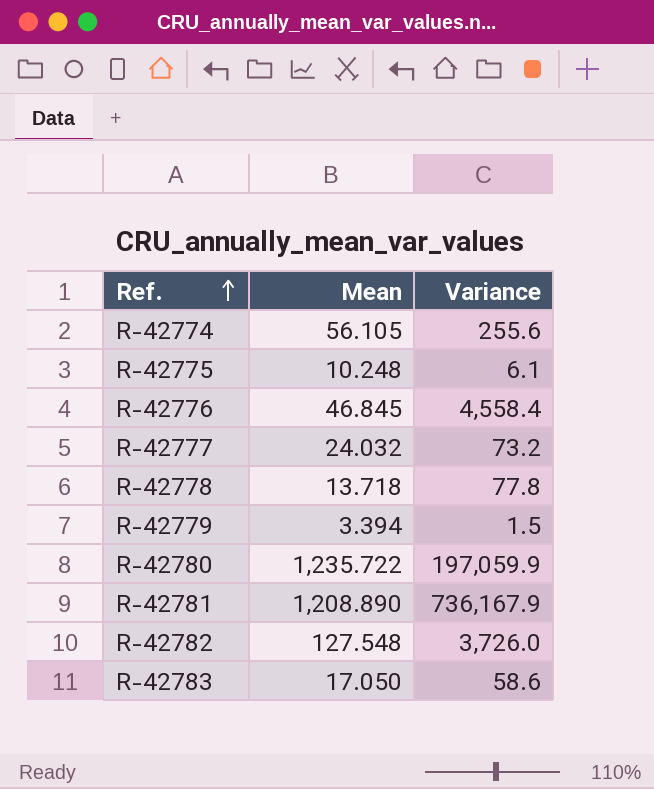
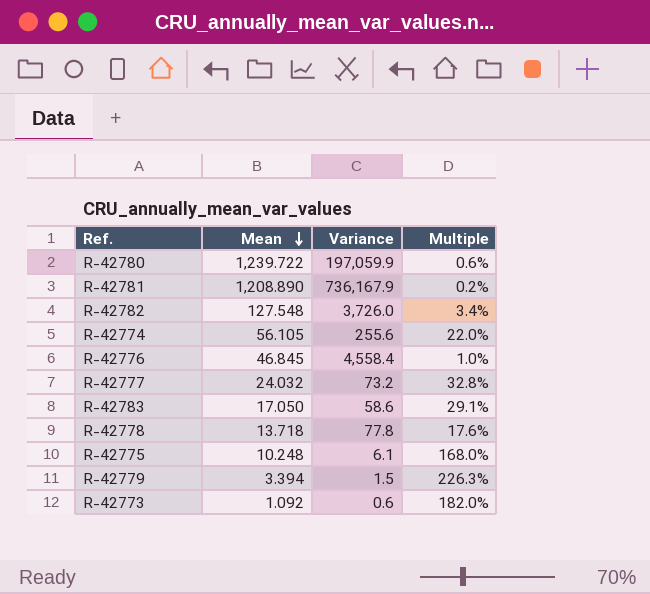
row order: Ref. ascending -> Mean descending
column Multiple | formula: none -> [Mean] / [Variance]
R-42780 | Mean: 1,235.722 -> 1,239.722
row R-42773: none -> 1.092 | 0.6 | 182.0%

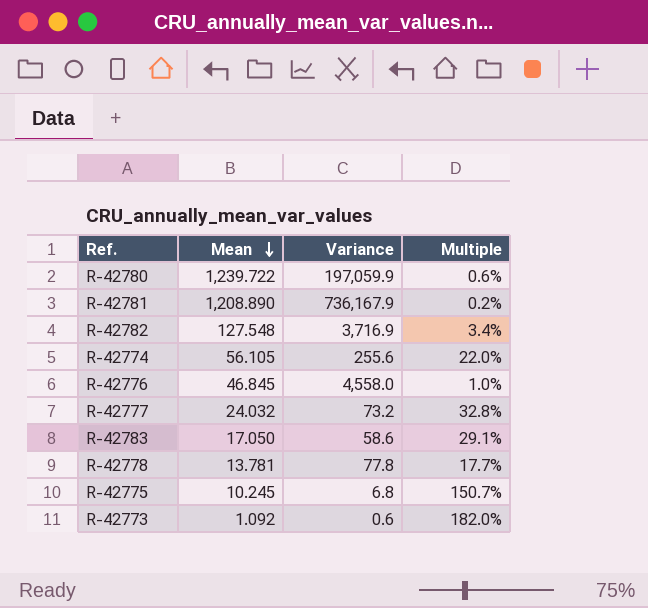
row R-42779: 3.394 | 1.5 | 226.3% -> none
R-42782 | Variance: 3,726.0 -> 3,716.9
R-42776 | Variance: 4,558.4 -> 4,558.0
R-42778 | Mean: 13.718 -> 13.781
R-42778 | Multiple: 17.6% -> 17.7%
R-42775 | Mean: 10.248 -> 10.245
R-42775 | Variance: 6.1 -> 6.8
R-42775 | Multiple: 168.0% -> 150.7%

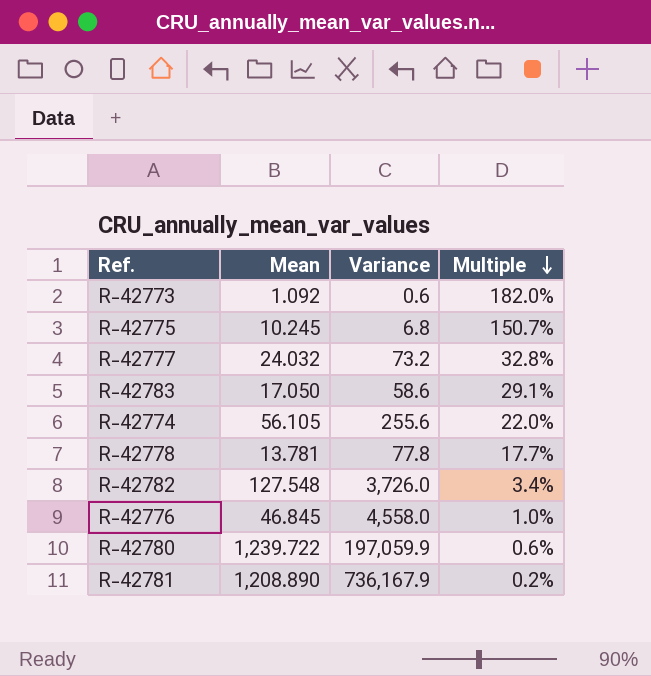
row order: Mean descending -> Multiple descending
R-42782 | Variance: 3,716.9 -> 3,726.0

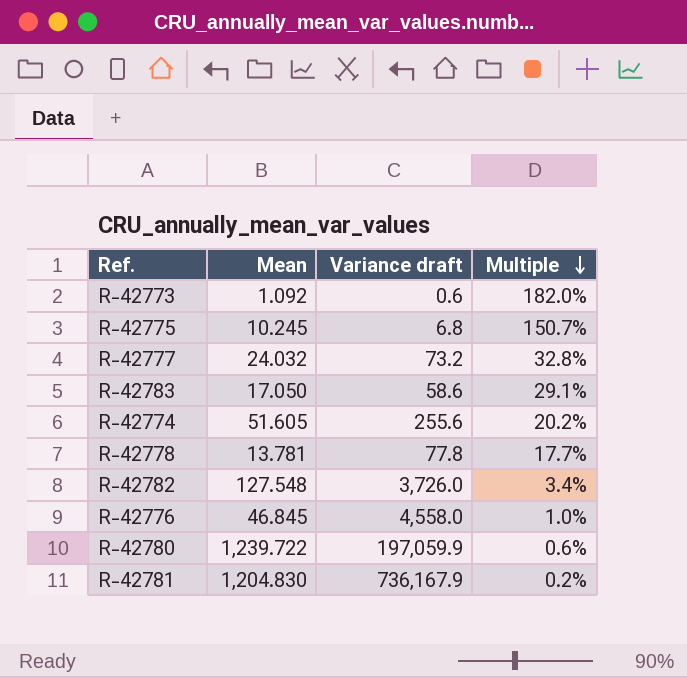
column name: Variance -> Variance draft
R-42774 | Mean: 56.105 -> 51.605
R-42774 | Multiple: 22.0% -> 20.2%
R-42781 | Mean: 1,208.890 -> 1,204.830

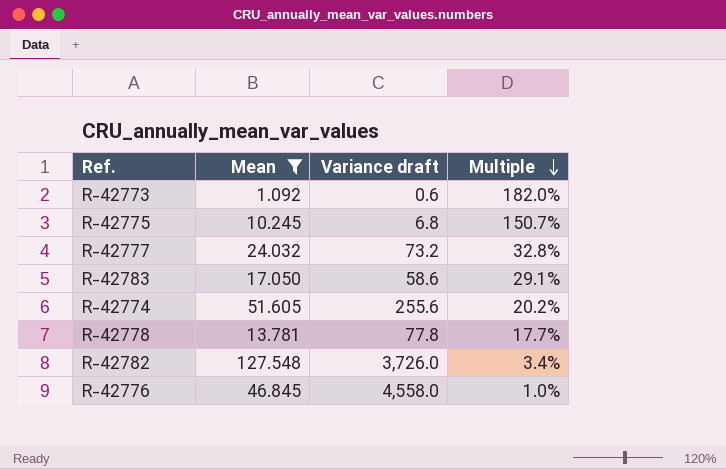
filter: none -> Mean <= 127.548

